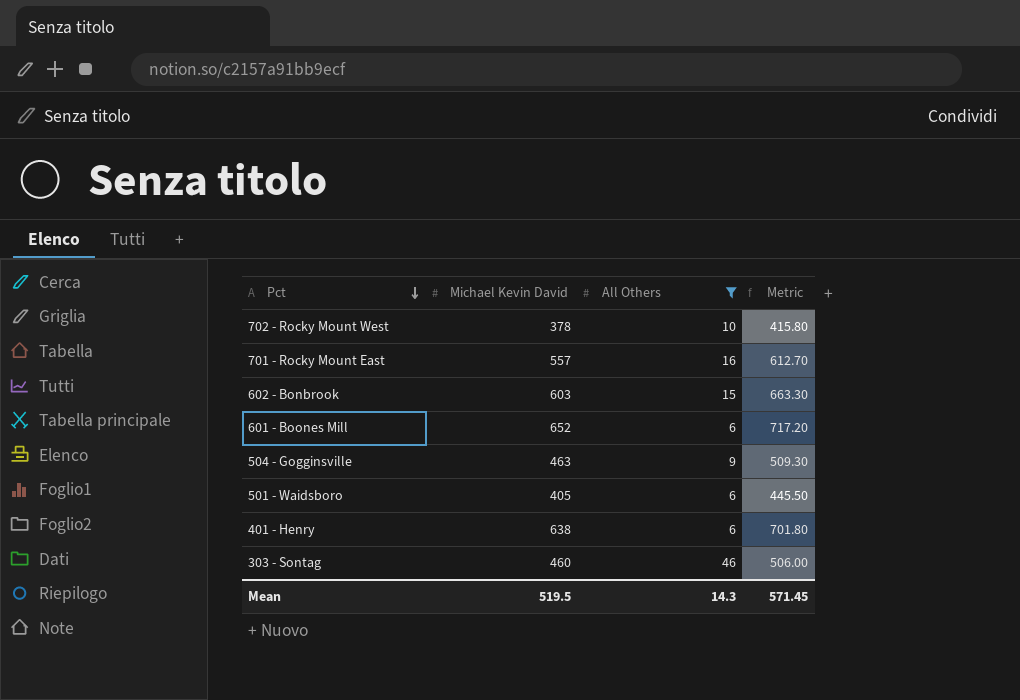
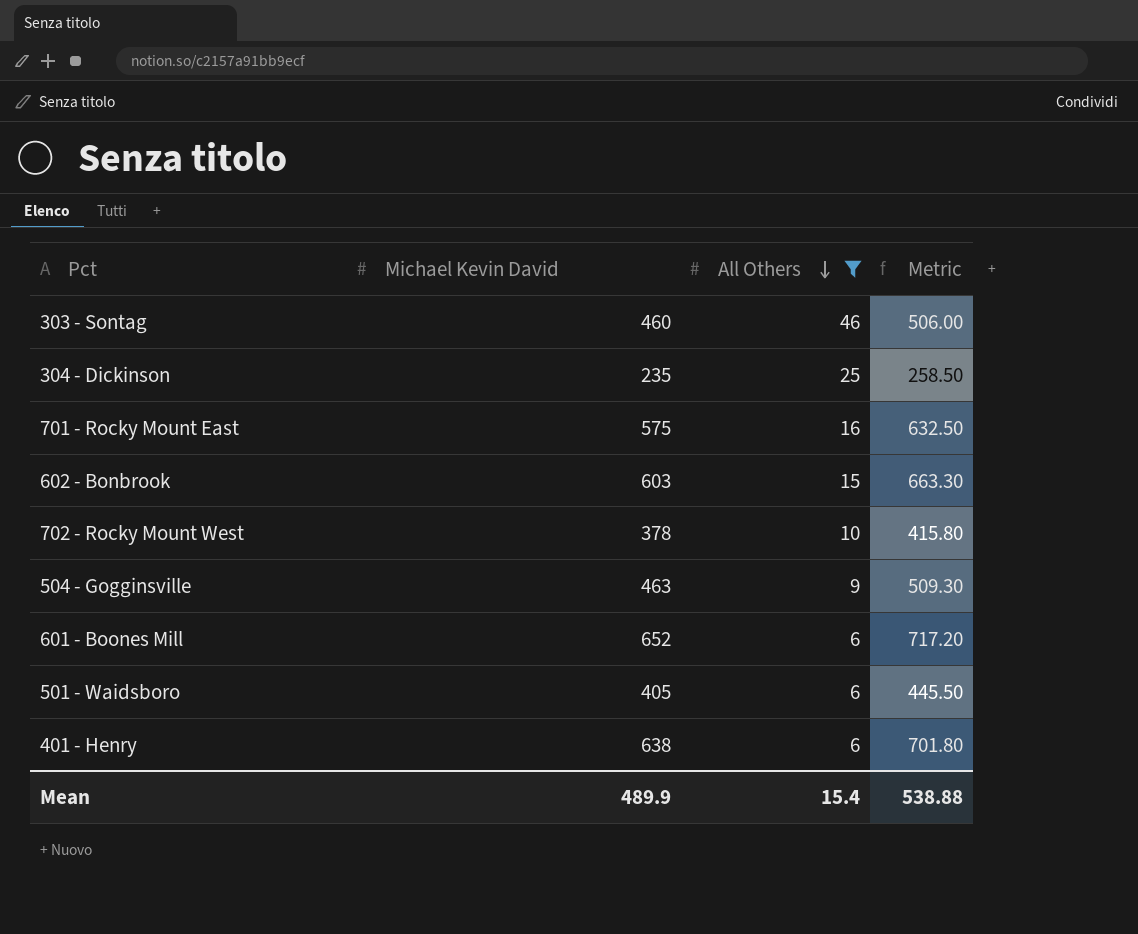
row order: Pct descending -> All Others descending
row 304 - Dickinson: none -> 235 | 25 | 258.50
701 - Rocky Mount East | Michael Kevin David: 557 -> 575
701 - Rocky Mount East | Metric: 612.70 -> 632.50
Mean | Michael Kevin David: 519.5 -> 489.9
Mean | All Others: 14.3 -> 15.4
Mean | Metric: 571.45 -> 538.88

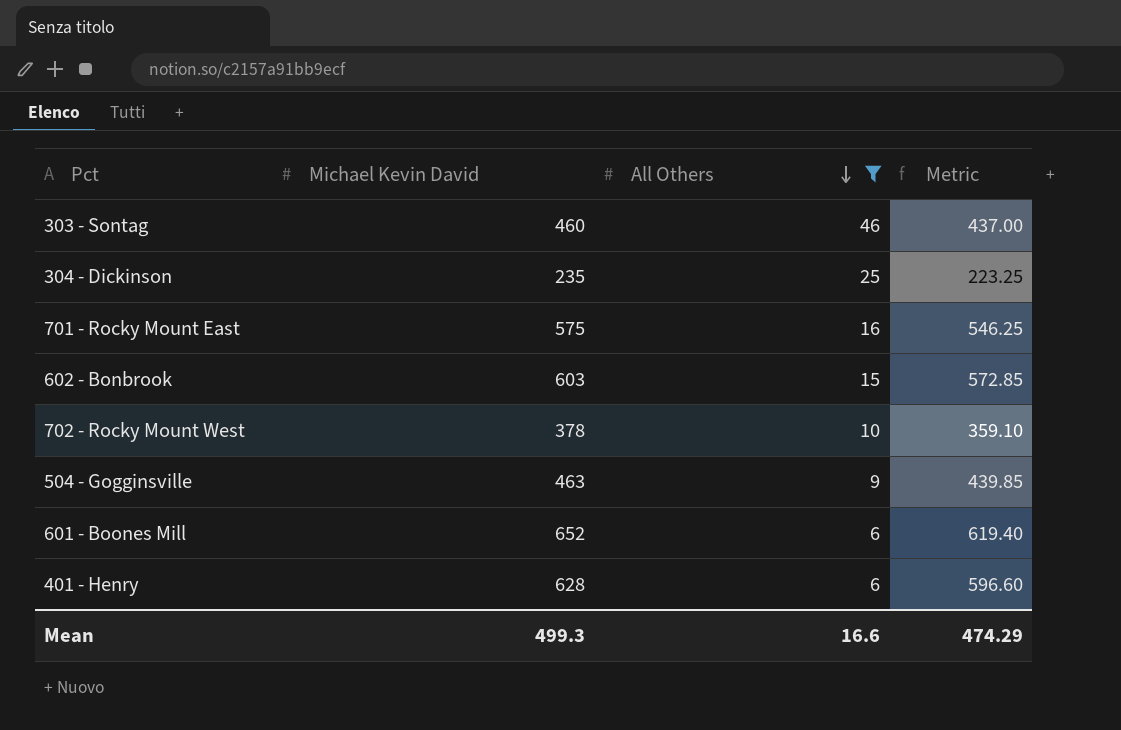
column Metric | formula: [Michael Kevin David] * 1.1 -> [Michael Kevin David] * 0.95
row 501 - Waidsboro: 405 | 6 | 445.50 -> none
401 - Henry | Michael Kevin David: 638 -> 628
Mean | Michael Kevin David: 489.9 -> 499.3
Mean | All Others: 15.4 -> 16.6
Mean | Metric: 538.88 -> 474.29

